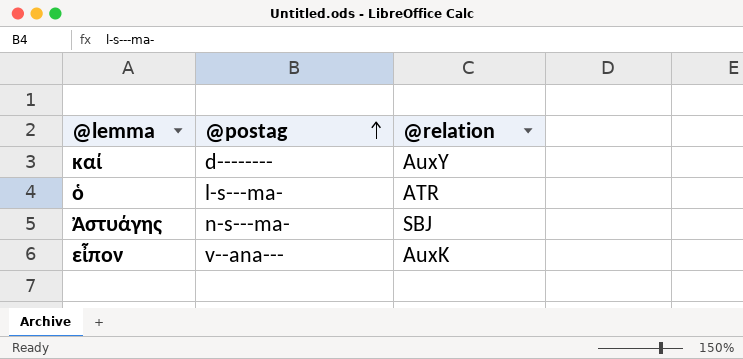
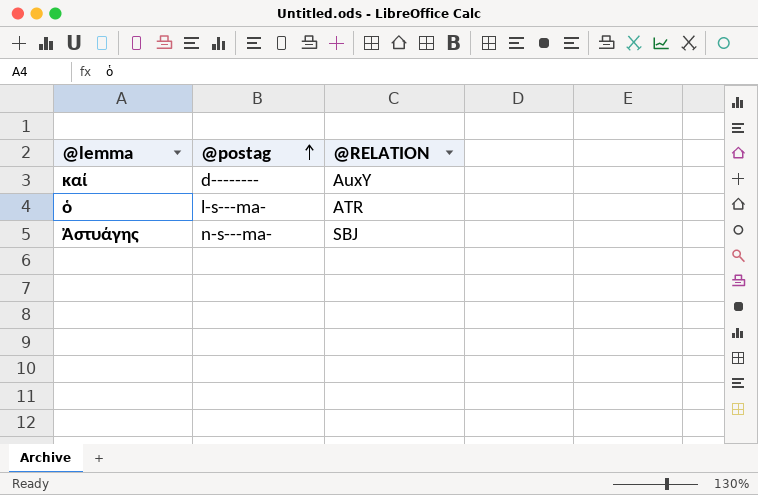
column name: @relation -> @RELATION
row εἶπον: v--ana--- | AuxK -> none

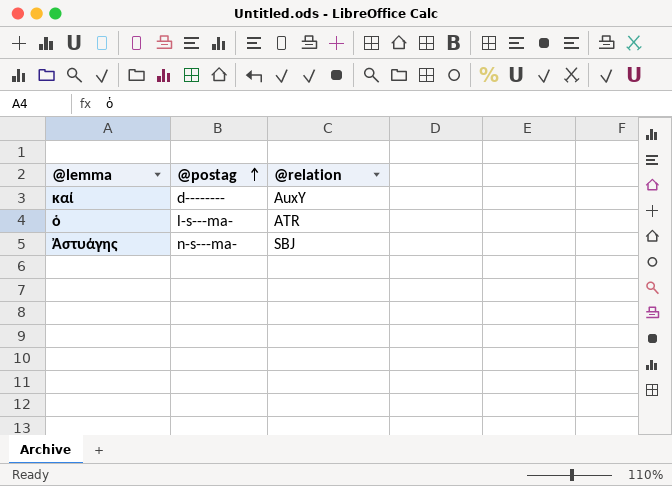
column name: @RELATION -> @relation

